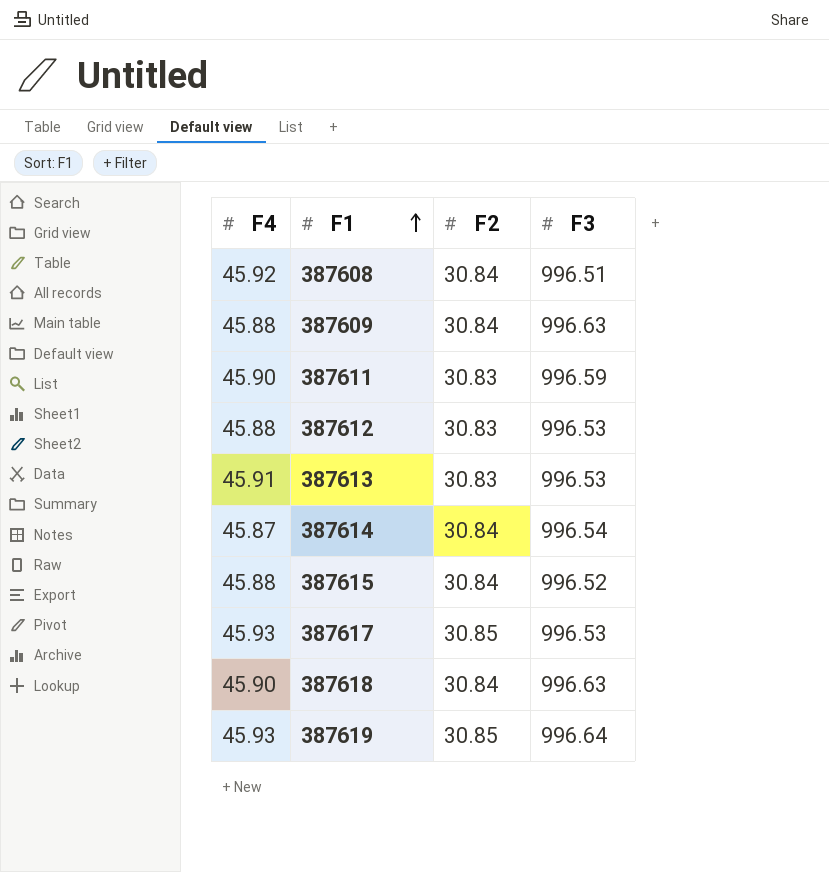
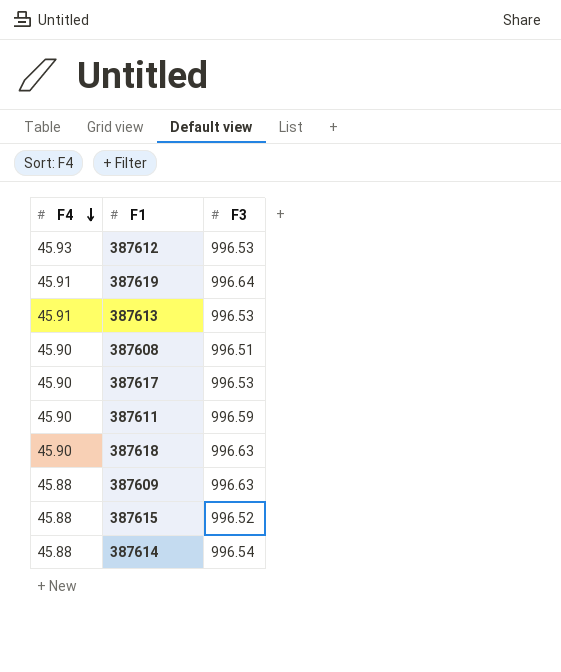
row order: F1 ascending -> F4 descending
column F2 | position: 3 -> none
387612 | F4: 45.88 -> 45.93
387619 | F4: 45.93 -> 45.91
387608 | F4: 45.92 -> 45.90
387617 | F4: 45.93 -> 45.90
387614 | F4: 45.87 -> 45.88

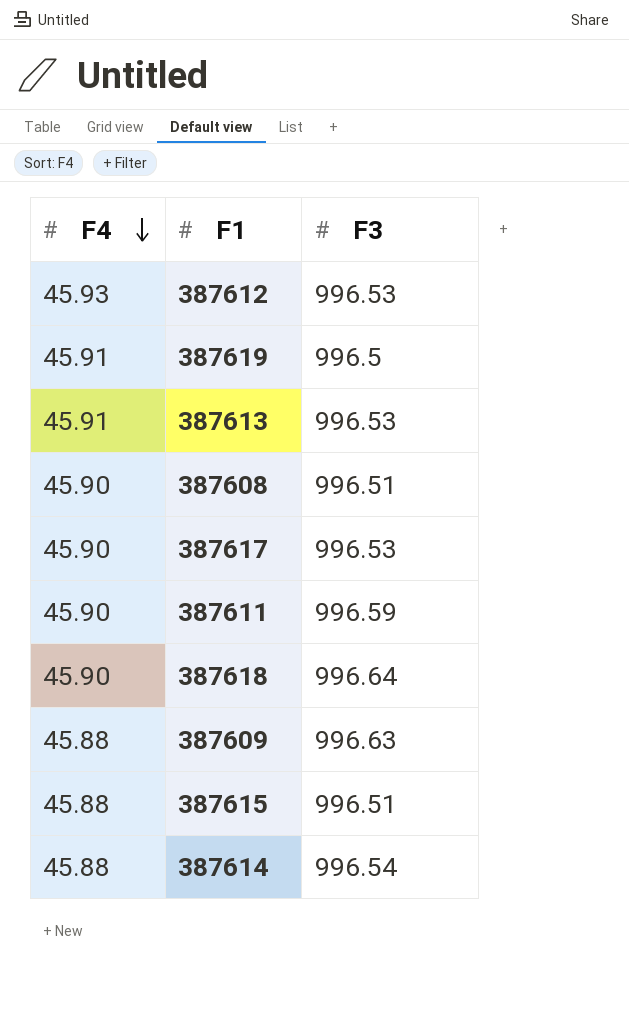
387619 | F3: 996.64 -> 996.5
387618 | F3: 996.63 -> 996.64
387615 | F3: 996.52 -> 996.51

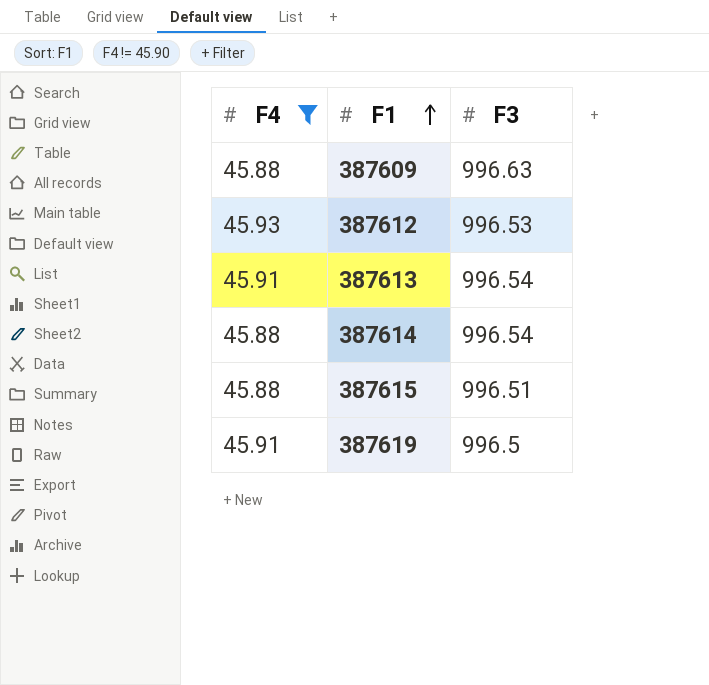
filter: none -> F4 != 45.90
row order: F4 descending -> F1 ascending
387613 | F3: 996.53 -> 996.54

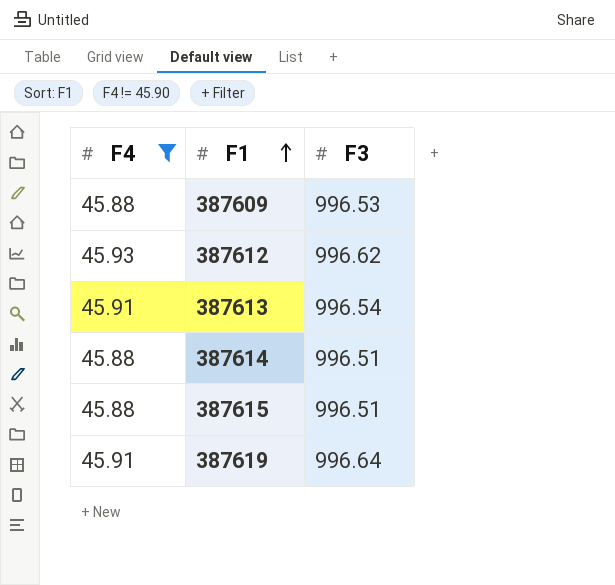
387609 | F3: 996.63 -> 996.53
387612 | F3: 996.53 -> 996.62
387614 | F3: 996.54 -> 996.51
387619 | F3: 996.5 -> 996.64

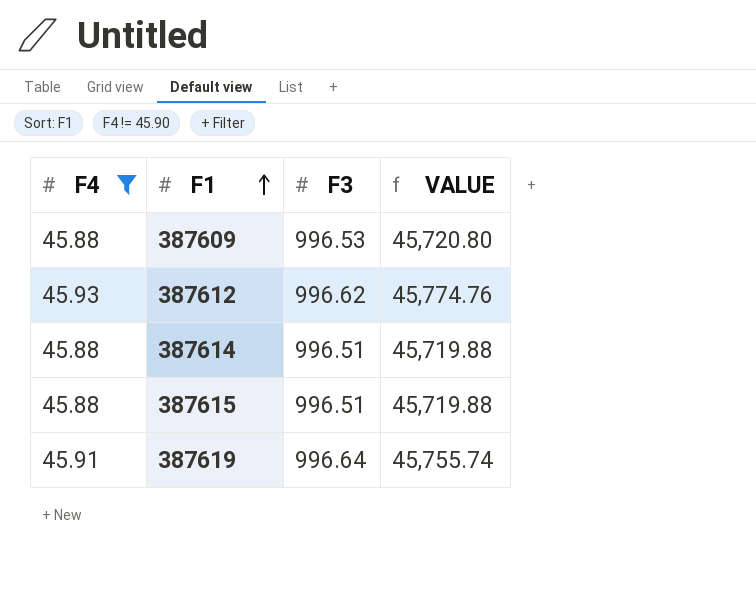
column VALUE | formula: none -> [F4] * [F3]
row 387613: 45.91 | 996.54 -> none

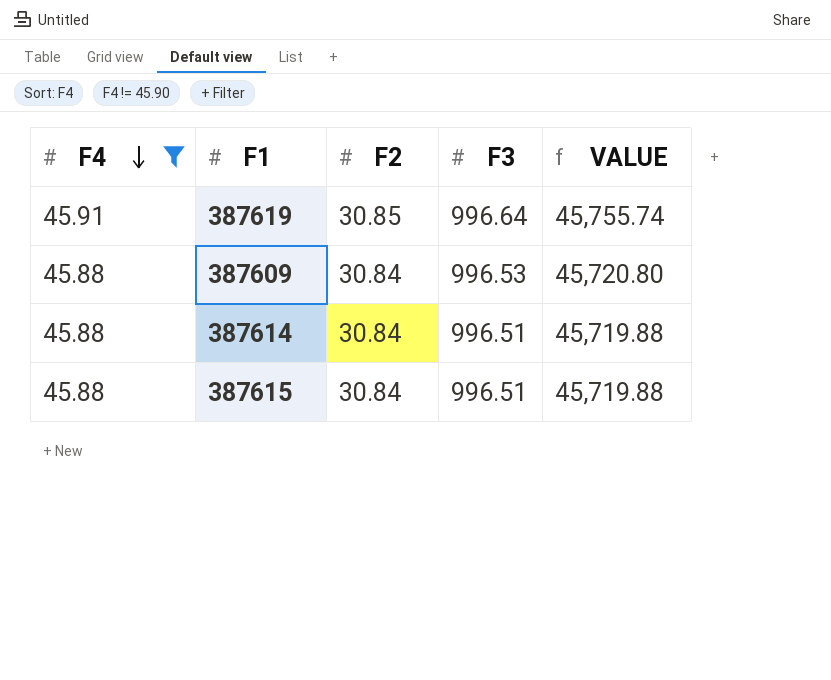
row order: F1 ascending -> F4 descending
column F2 | position: none -> 3
row 387612: 45.93 | 996.62 | 45,774.76 -> none

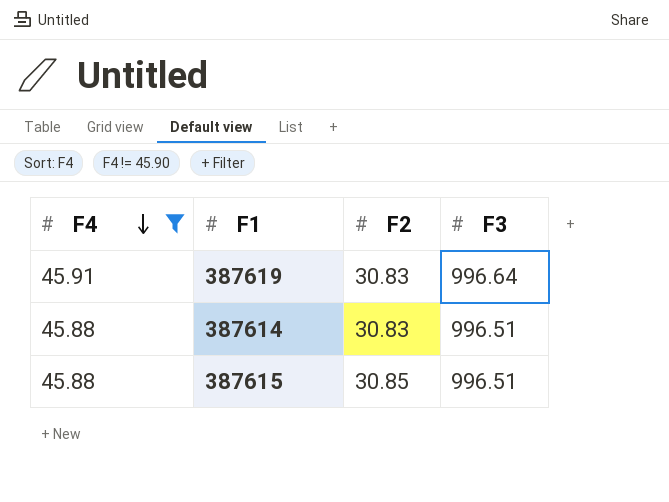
column VALUE | formula: [F4] * [F3] -> none
row 387609: 45.88 | 30.84 | 996.53 | 45,720.80 -> none
387619 | F2: 30.85 -> 30.83
387614 | F2: 30.84 -> 30.83
387615 | F2: 30.84 -> 30.85

